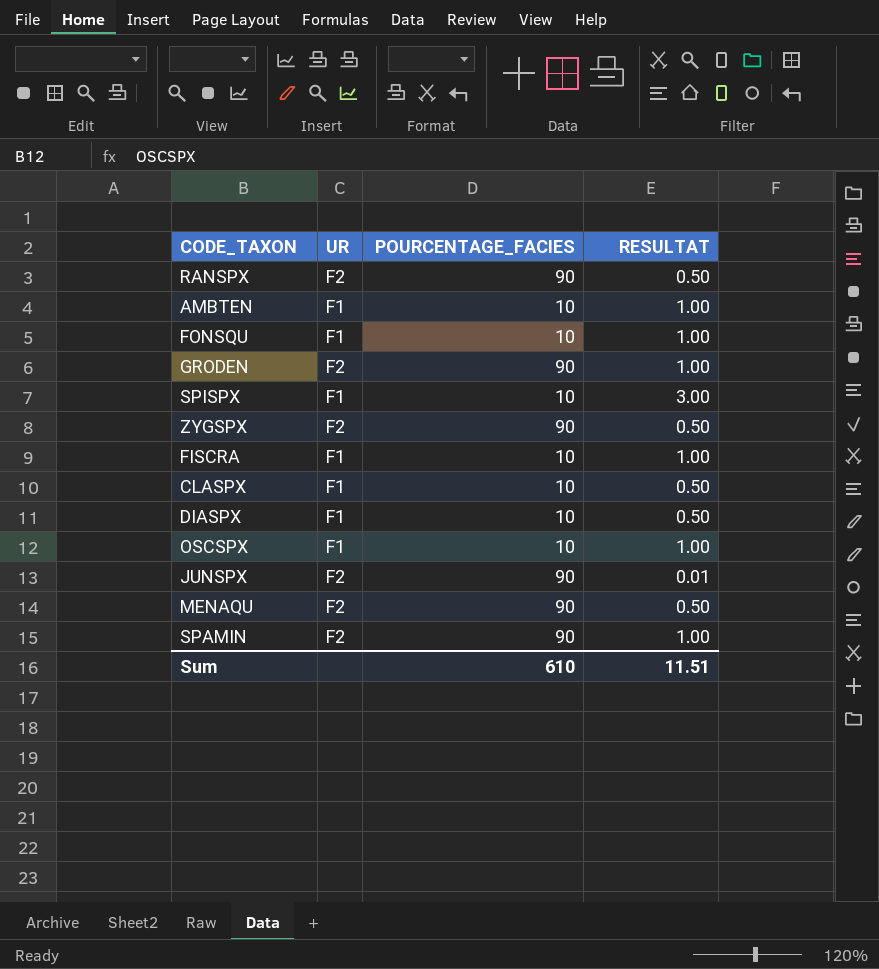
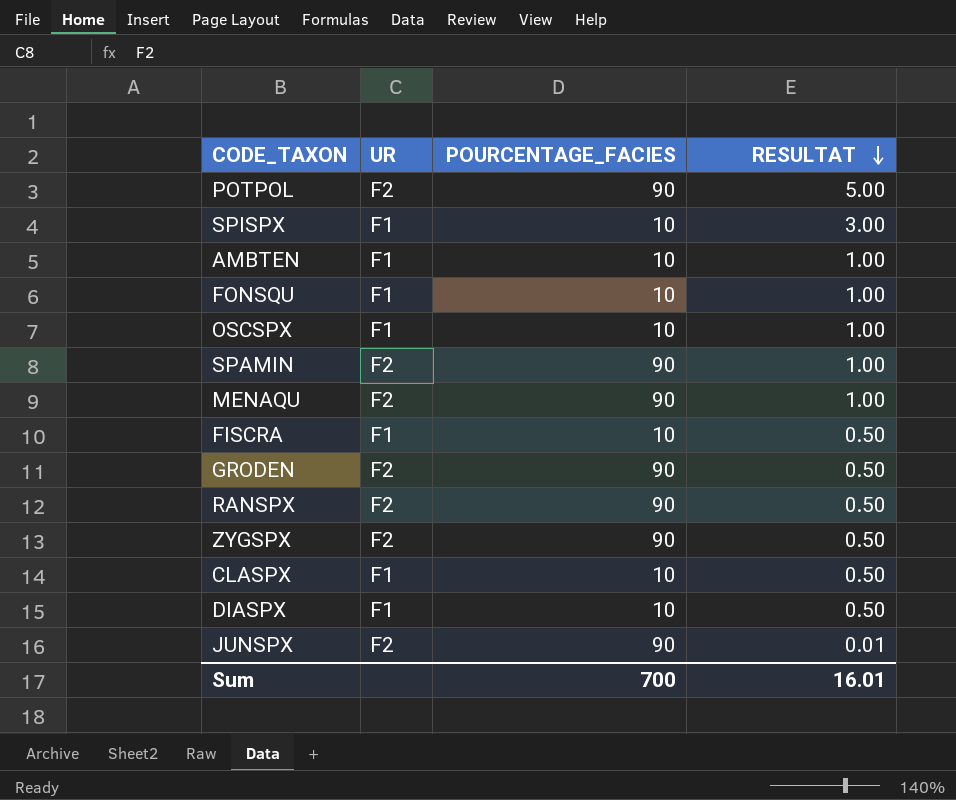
row order: none -> RESULTAT descending
row POTPOL: none -> F2 | 90 | 5.00
MENAQU | RESULTAT: 0.50 -> 1.00
FISCRA | RESULTAT: 1.00 -> 0.50
GRODEN | RESULTAT: 1.00 -> 0.50
Sum | POURCENTAGE_FACIES: 610 -> 700
Sum | RESULTAT: 11.51 -> 16.01

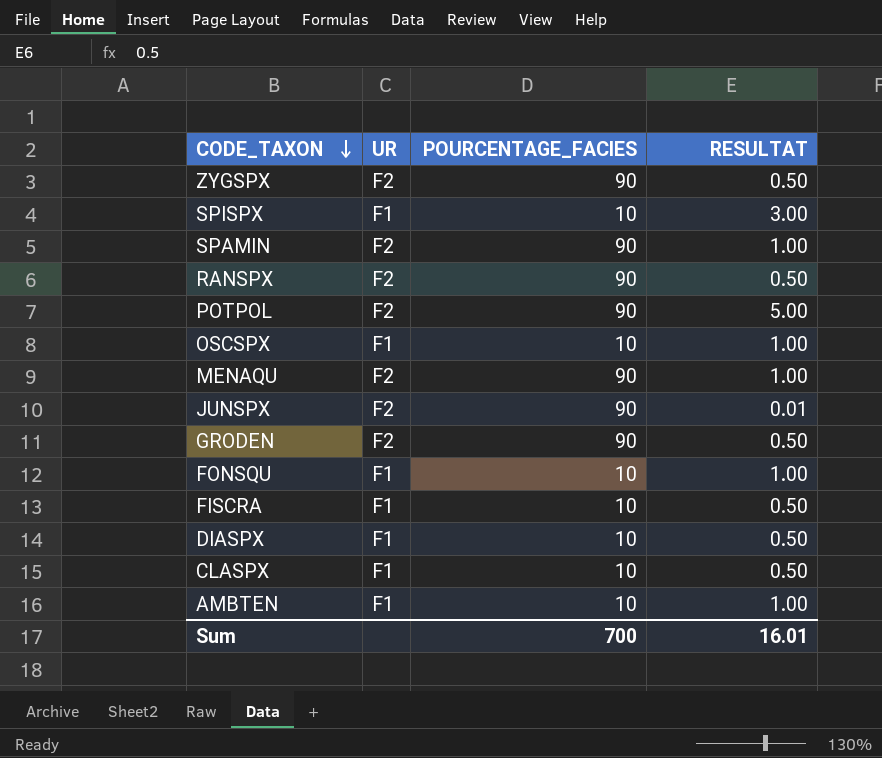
row order: RESULTAT descending -> CODE_TAXON descending

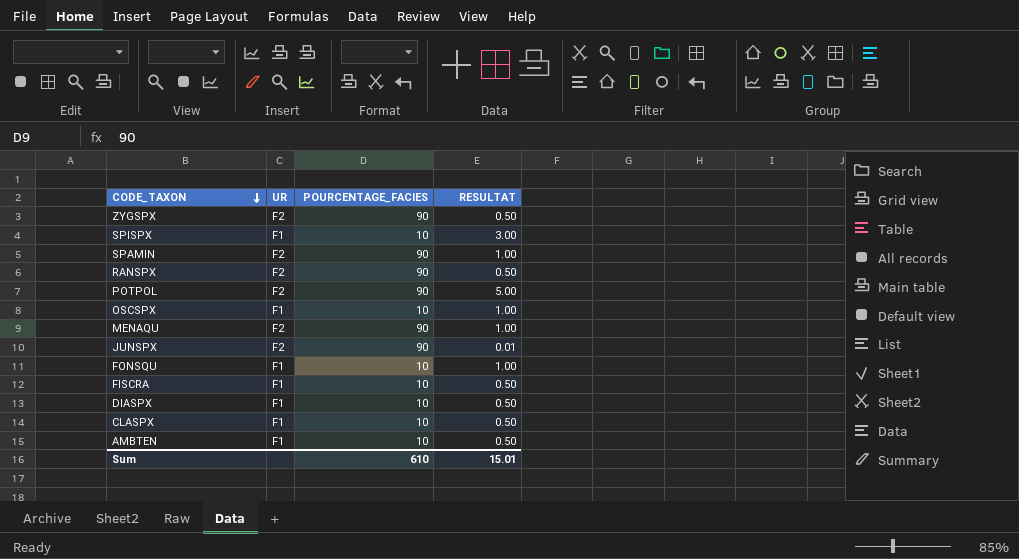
row GRODEN: F2 | 90 | 0.50 -> none
AMBTEN | RESULTAT: 1.00 -> 0.50
Sum | POURCENTAGE_FACIES: 700 -> 610
Sum | RESULTAT: 16.01 -> 15.01

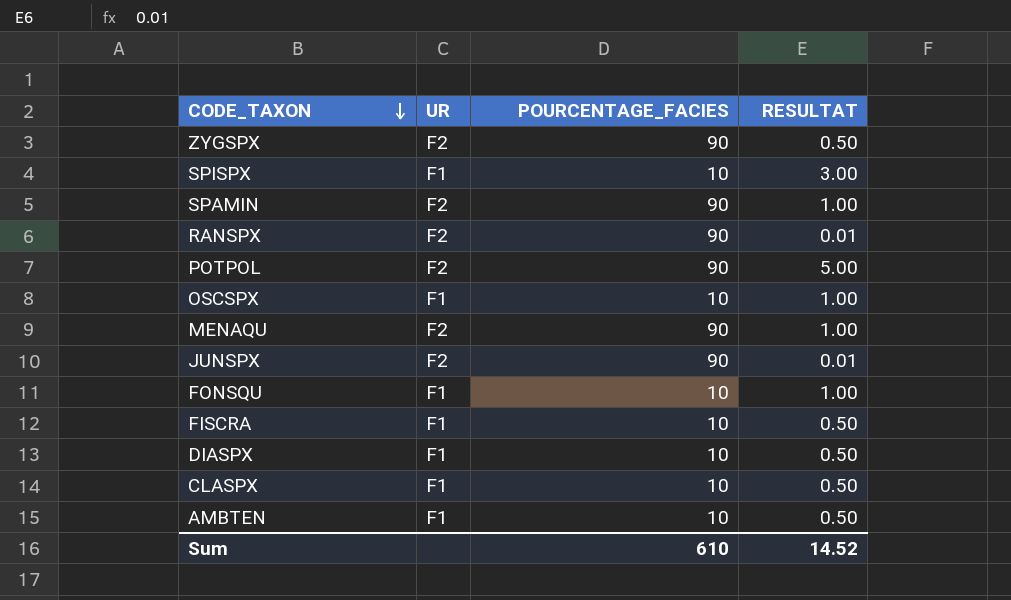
RANSPX | RESULTAT: 0.50 -> 0.01
Sum | RESULTAT: 15.01 -> 14.52

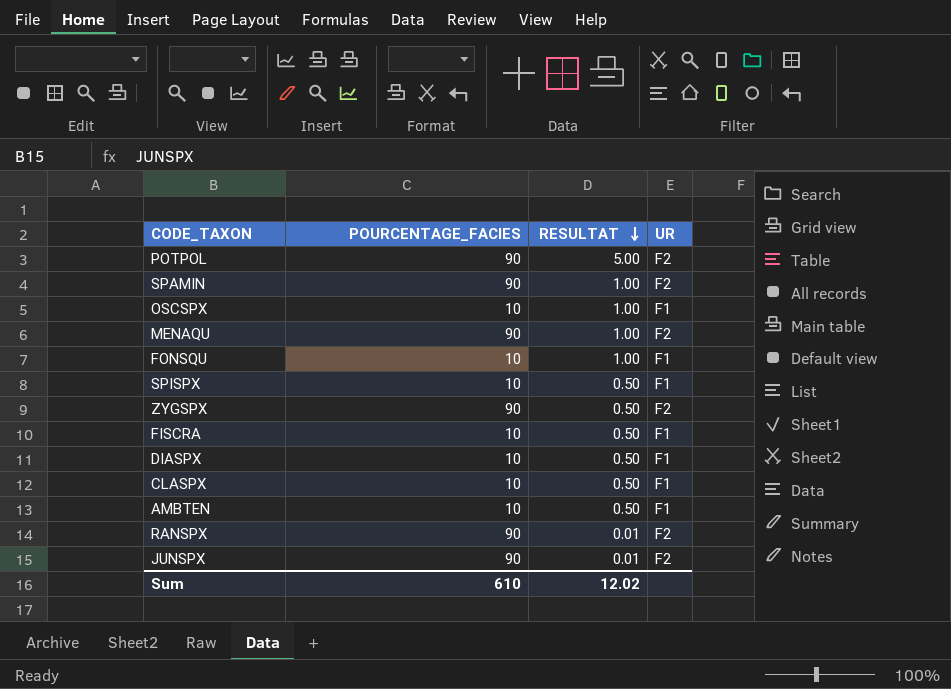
row order: CODE_TAXON descending -> RESULTAT descending
column UR | position: 2 -> 4
SPISPX | RESULTAT: 3.00 -> 0.50
Sum | RESULTAT: 14.52 -> 12.02

